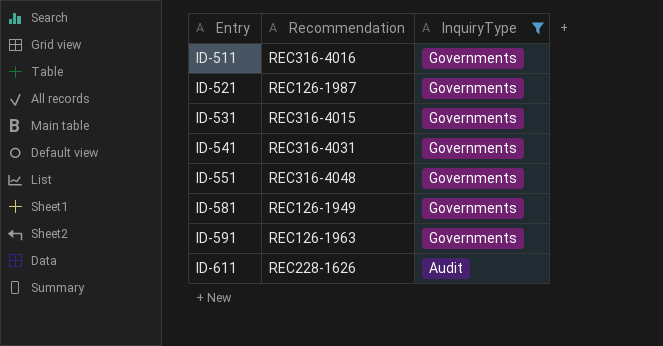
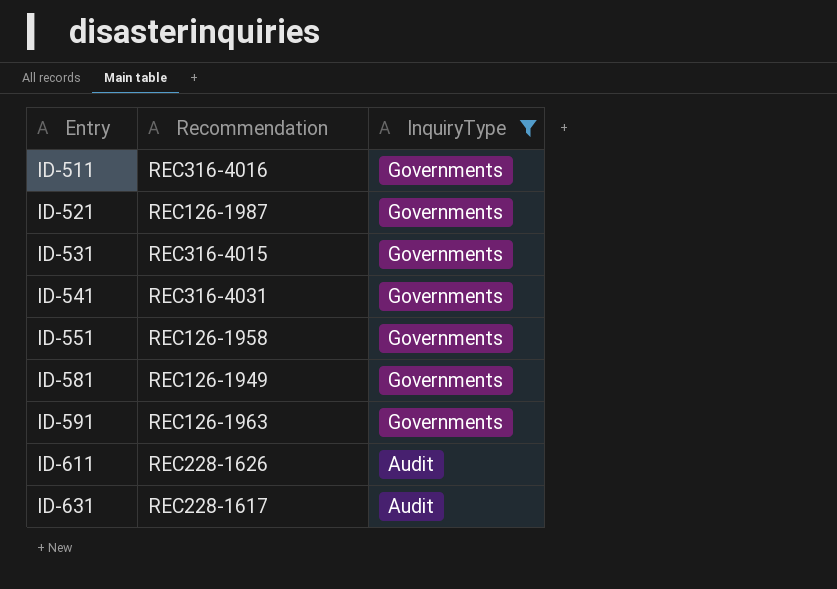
ID-551 | Recommendation: REC316-4048 -> REC126-1958
row ID-631: none -> REC228-1617 | Audit

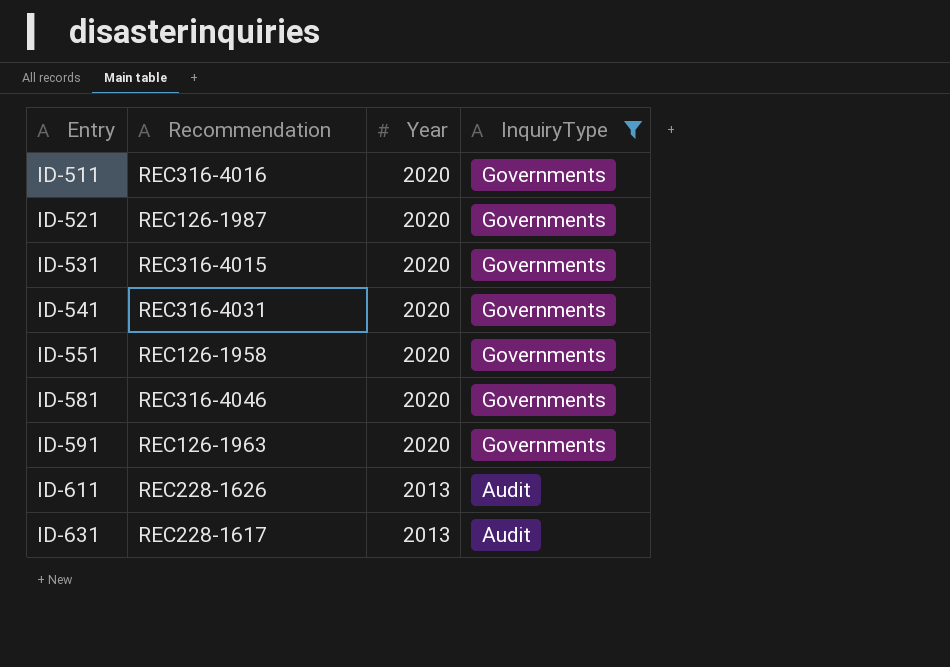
column Year | position: none -> 3
ID-581 | Recommendation: REC126-1949 -> REC316-4046

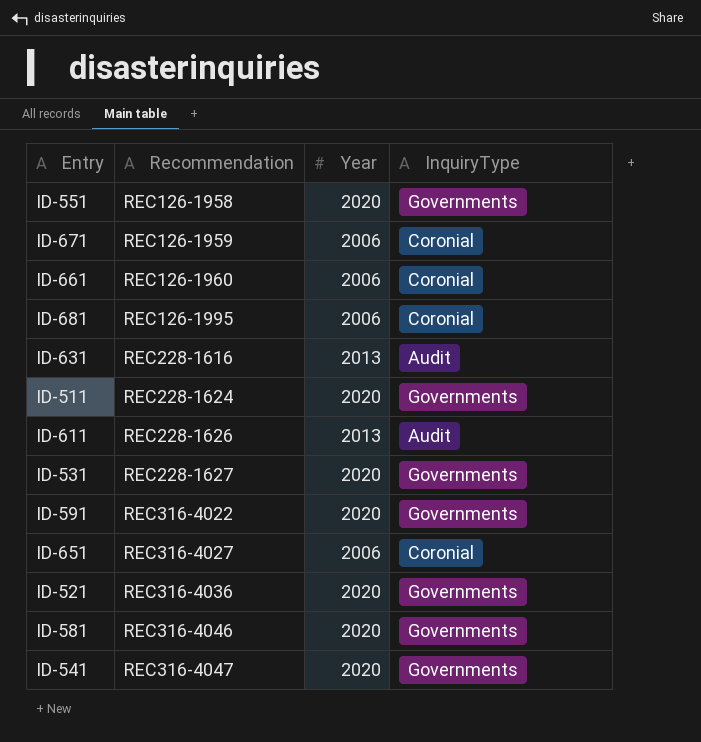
filter: InquiryType != Coronial -> none
row order: Entry ascending -> Recommendation ascending
ID-631 | Recommendation: REC228-1617 -> REC228-1616
ID-511 | Recommendation: REC316-4016 -> REC228-1624
ID-531 | Recommendation: REC316-4015 -> REC228-1627
ID-591 | Recommendation: REC126-1963 -> REC316-4022
ID-521 | Recommendation: REC126-1987 -> REC316-4036
ID-541 | Recommendation: REC316-4031 -> REC316-4047

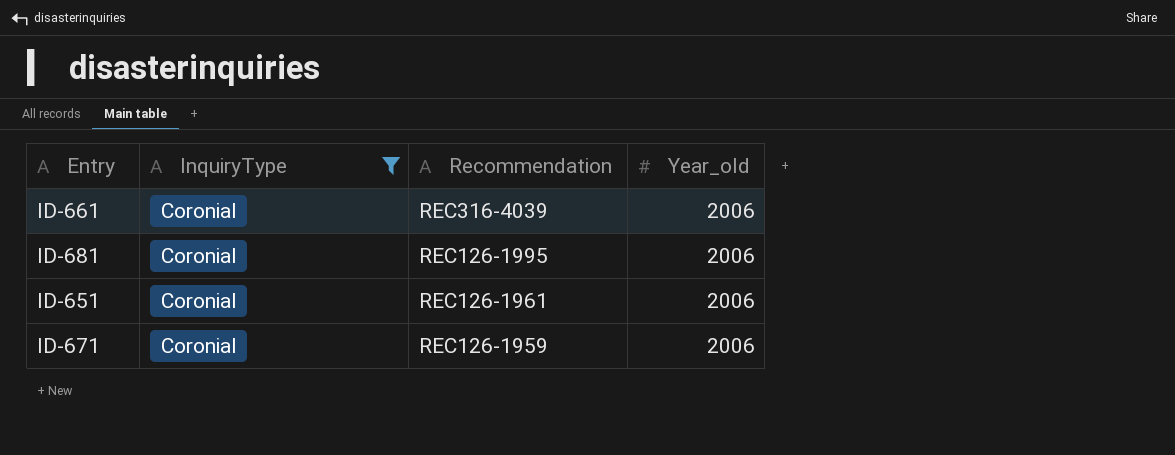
filter: none -> InquiryType = Coronial
row order: Recommendation ascending -> Recommendation descending
column InquiryType | position: 4 -> 2
column name: Year -> Year_old
ID-661 | Recommendation: REC126-1960 -> REC316-4039
ID-651 | Recommendation: REC316-4027 -> REC126-1961

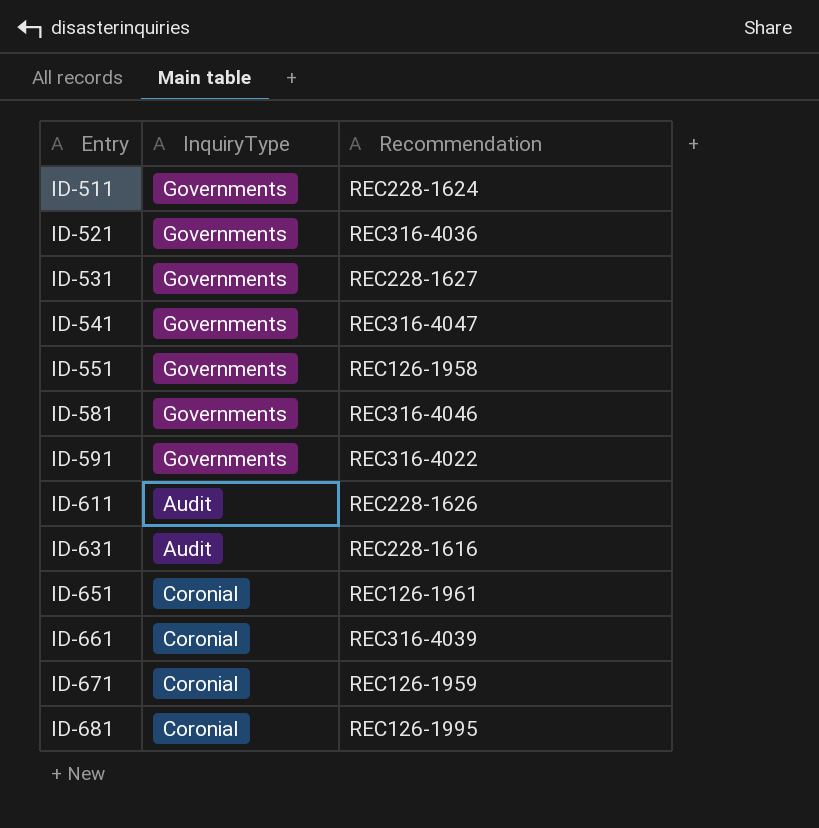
filter: InquiryType = Coronial -> none
row order: Recommendation descending -> Entry ascending
column Year_old | position: 4 -> none

